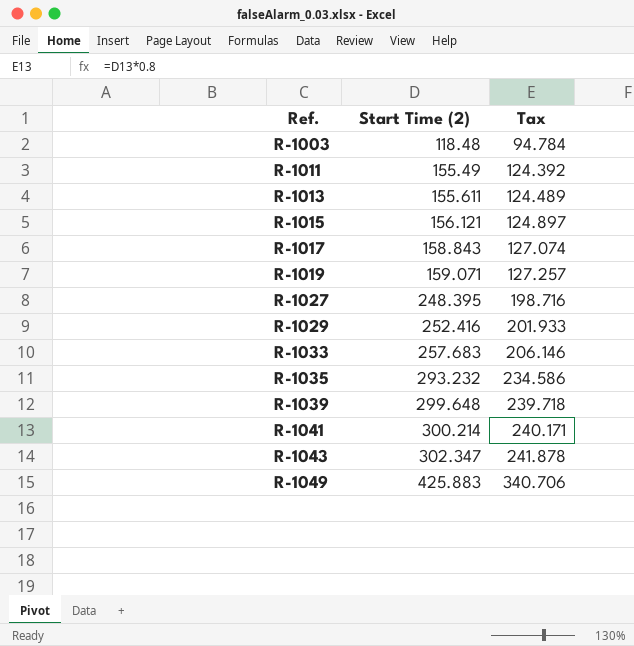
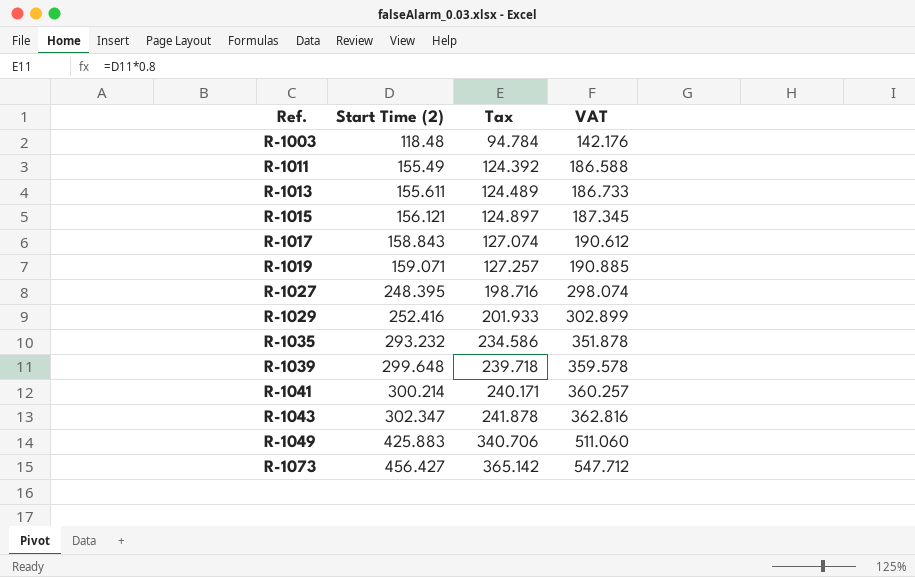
column VAT | formula: none -> [Start Time (2)] * 1.2
row R-1033: 257.683 | 206.146 -> none
row R-1073: none -> 456.427 | 365.142 | 547.712

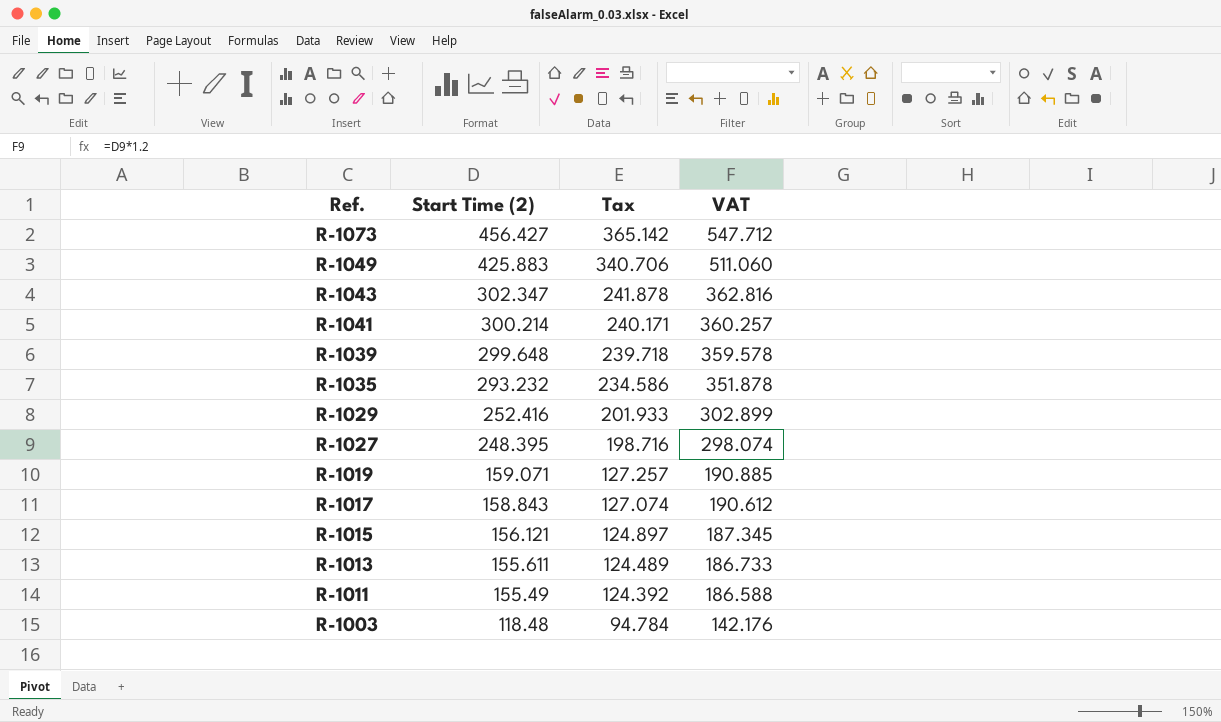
row order: Ref. ascending -> Ref. descending

